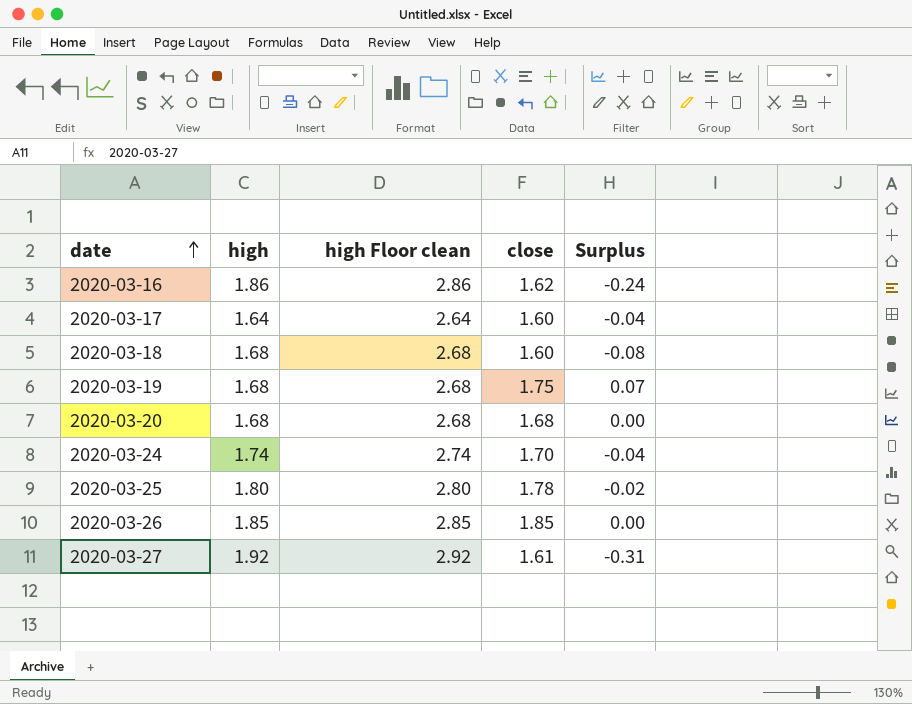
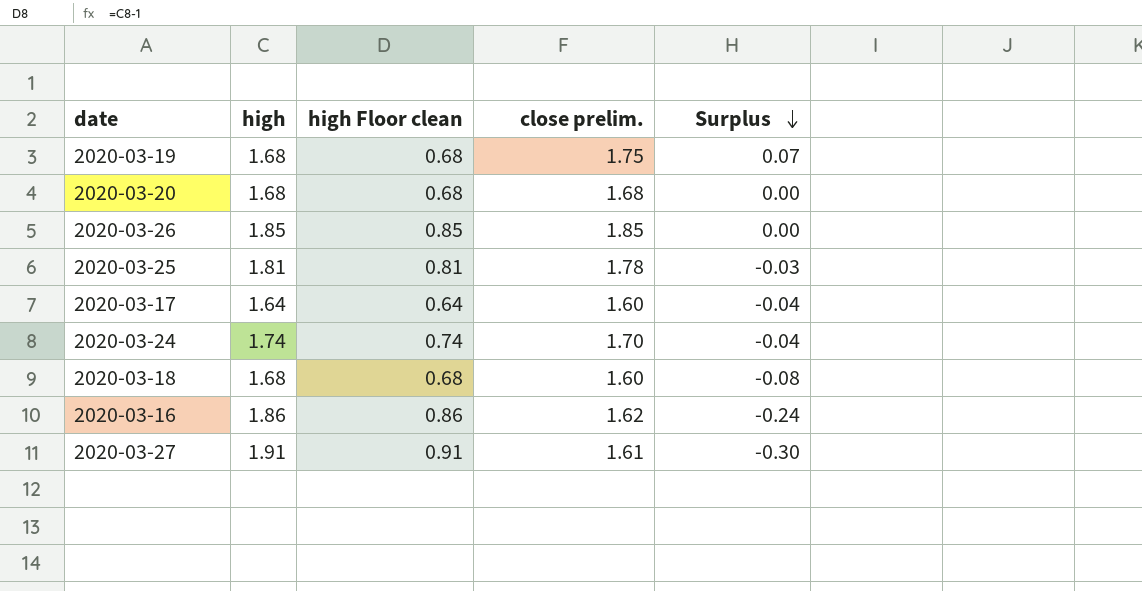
row order: date ascending -> Surplus descending
column high Floor clean | formula: [high] + 1 -> [high] - 1
column name: close -> close prelim.
2020-03-25 | high: 1.80 -> 1.81
2020-03-25 | Surplus: -0.02 -> -0.03
2020-03-27 | high: 1.92 -> 1.91
2020-03-27 | Surplus: -0.31 -> -0.30

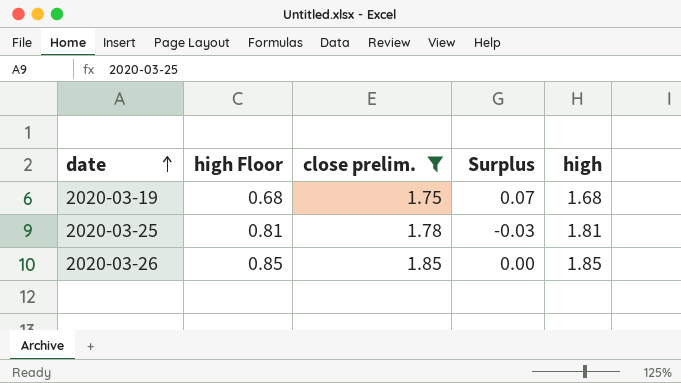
filter: none -> close prelim. >= 1.75
row order: Surplus descending -> date ascending
column name: high Floor clean -> high Floor
column high | position: 2 -> 5

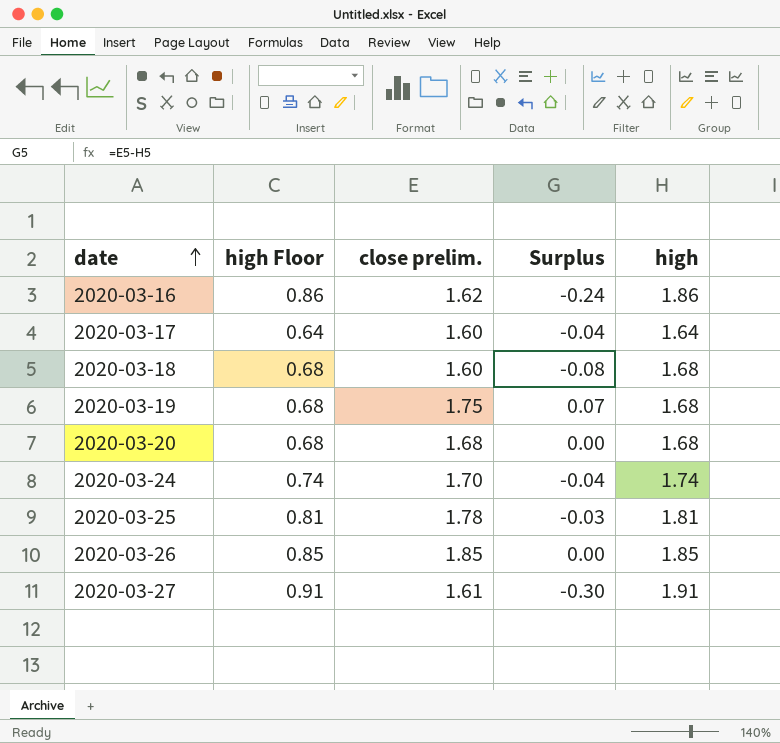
filter: close prelim. >= 1.75 -> none

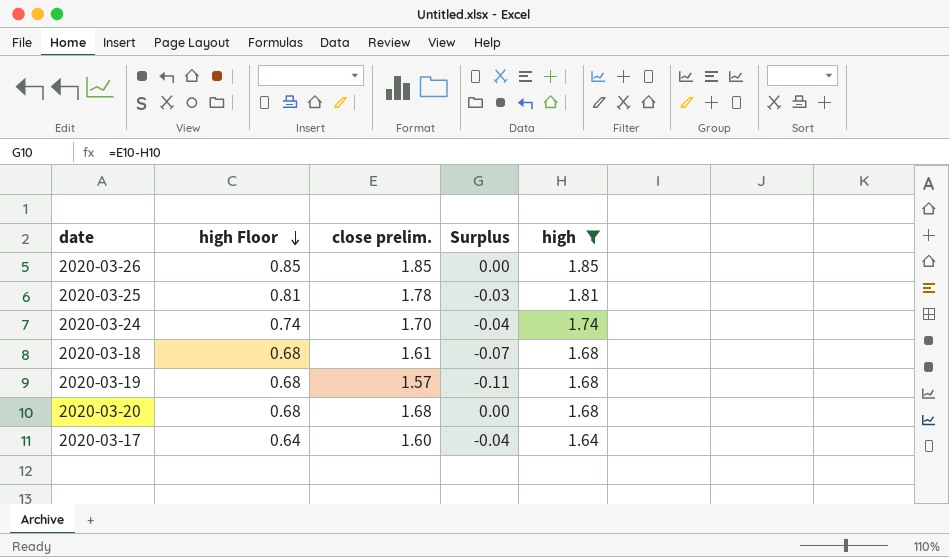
filter: none -> high <= 1.85
row order: date ascending -> high Floor descending
2020-03-18 | close prelim.: 1.60 -> 1.61
2020-03-18 | Surplus: -0.08 -> -0.07
2020-03-19 | close prelim.: 1.75 -> 1.57
2020-03-19 | Surplus: 0.07 -> -0.11

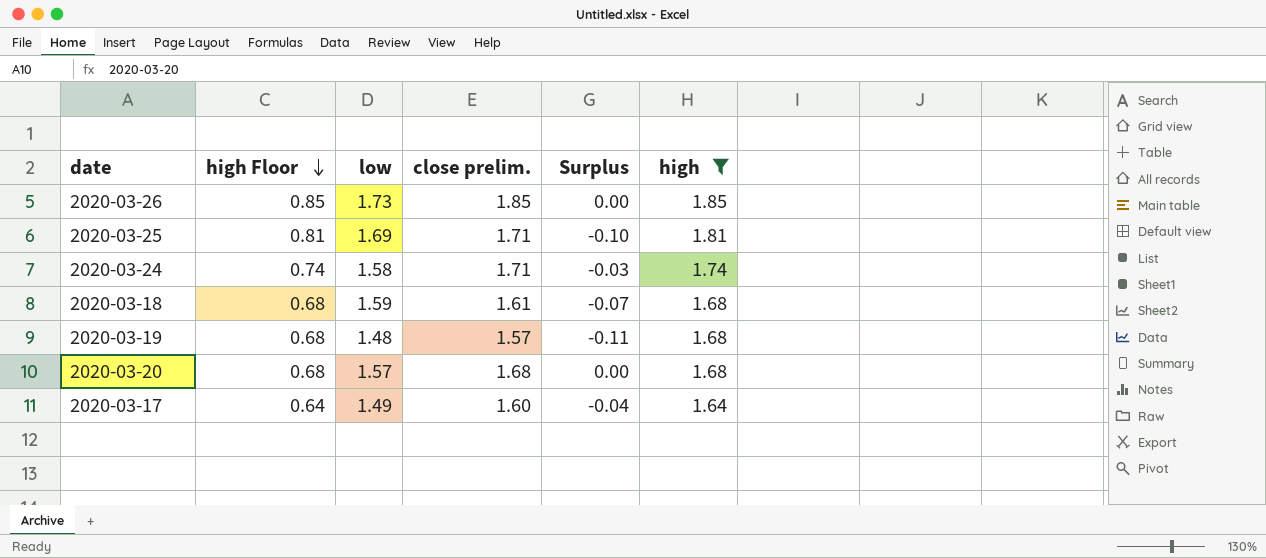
column low | position: none -> 3
2020-03-25 | close prelim.: 1.78 -> 1.71
2020-03-25 | Surplus: -0.03 -> -0.10
2020-03-24 | close prelim.: 1.70 -> 1.71
2020-03-24 | Surplus: -0.04 -> -0.03

